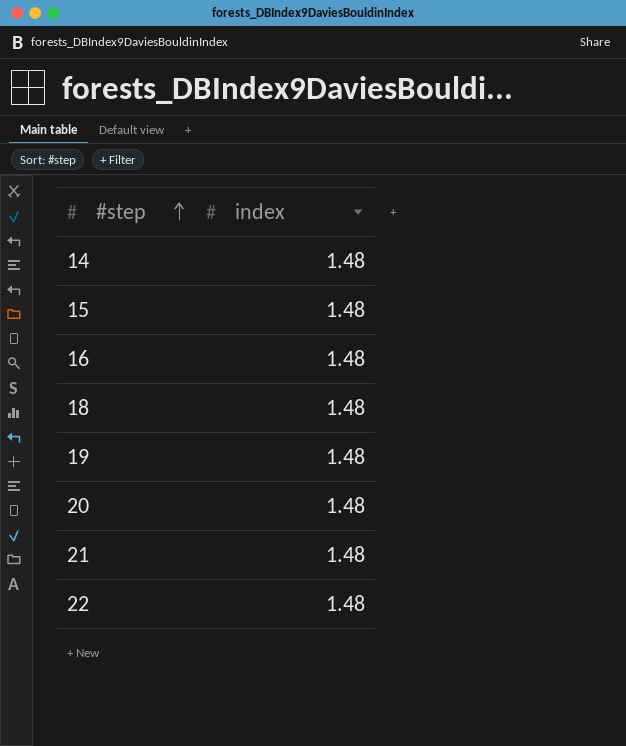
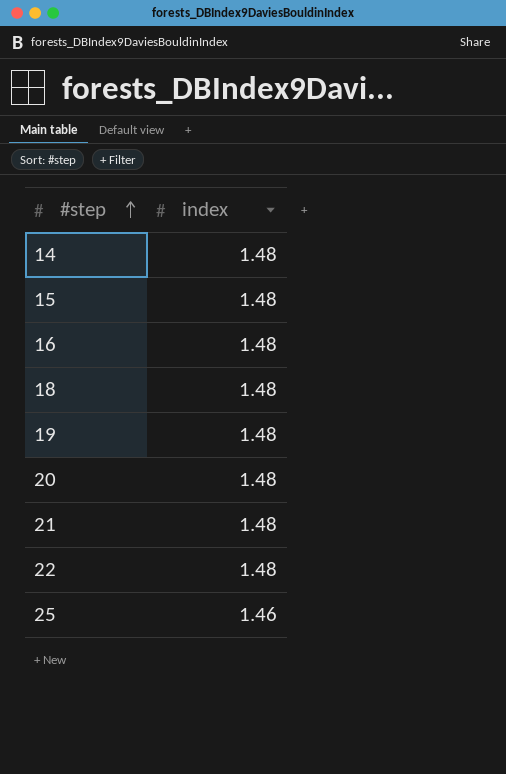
row 25: none -> 1.46

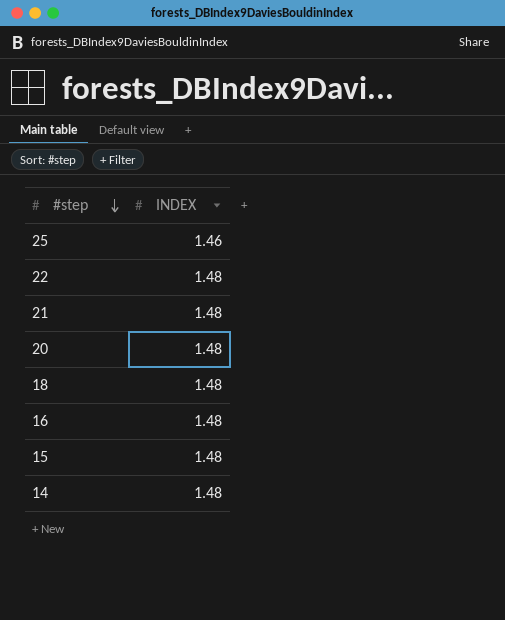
row order: #step ascending -> #step descending
column name: index -> INDEX
row 19: 1.48 -> none

